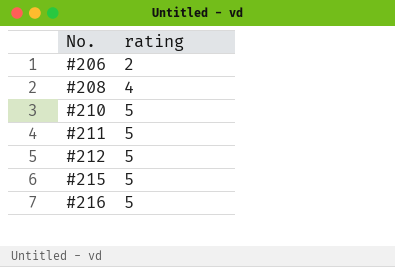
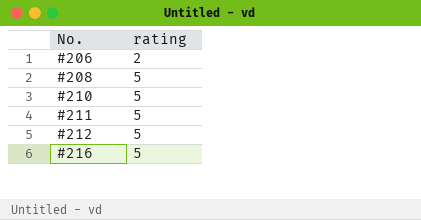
row #215: 5 -> none
#208 | rating: 4 -> 5

